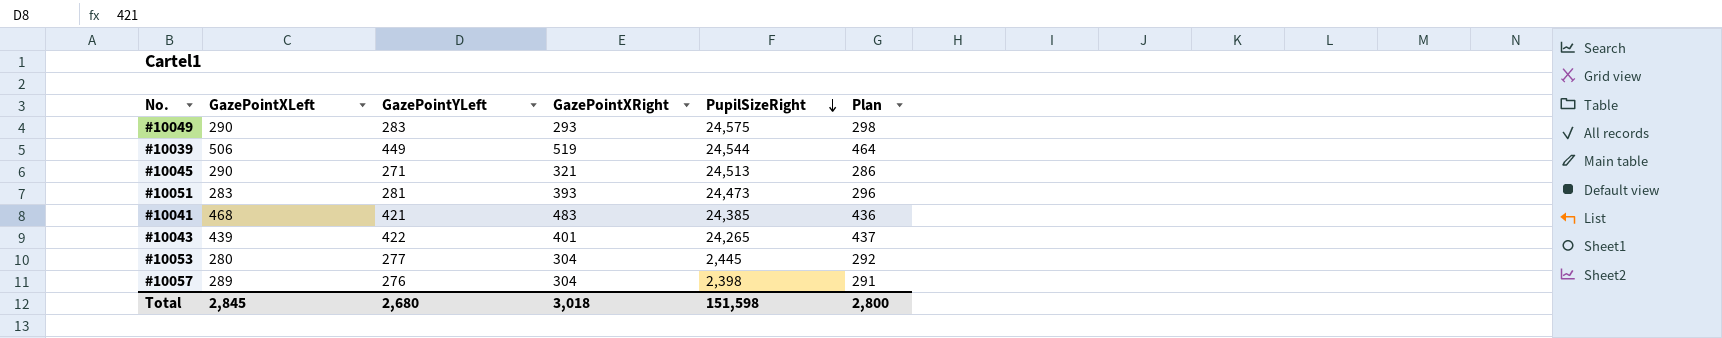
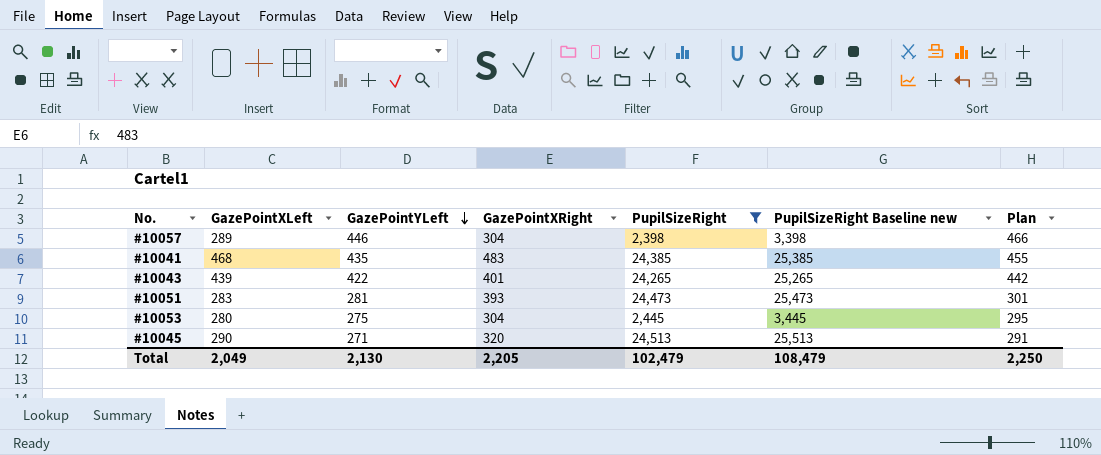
filter: none -> PupilSizeRight <= 24,513
row order: PupilSizeRight descending -> GazePointYLeft descending
column PupilSizeRight Baseline new | formula: none -> [PupilSizeRight] + 1000
column Plan | formula: [GazePointYLeft] + 15 -> [GazePointYLeft] + 20
#10057 | GazePointYLeft: 276 -> 446
#10041 | GazePointYLeft: 421 -> 435
#10053 | GazePointYLeft: 277 -> 275
#10045 | GazePointXRight: 321 -> 320
Total | GazePointXLeft: 2,845 -> 2,049
Total | GazePointYLeft: 2,680 -> 2,130
Total | GazePointXRight: 3,018 -> 2,205
Total | PupilSizeRight: 151,598 -> 102,479
Total | Plan: 2,800 -> 2,250

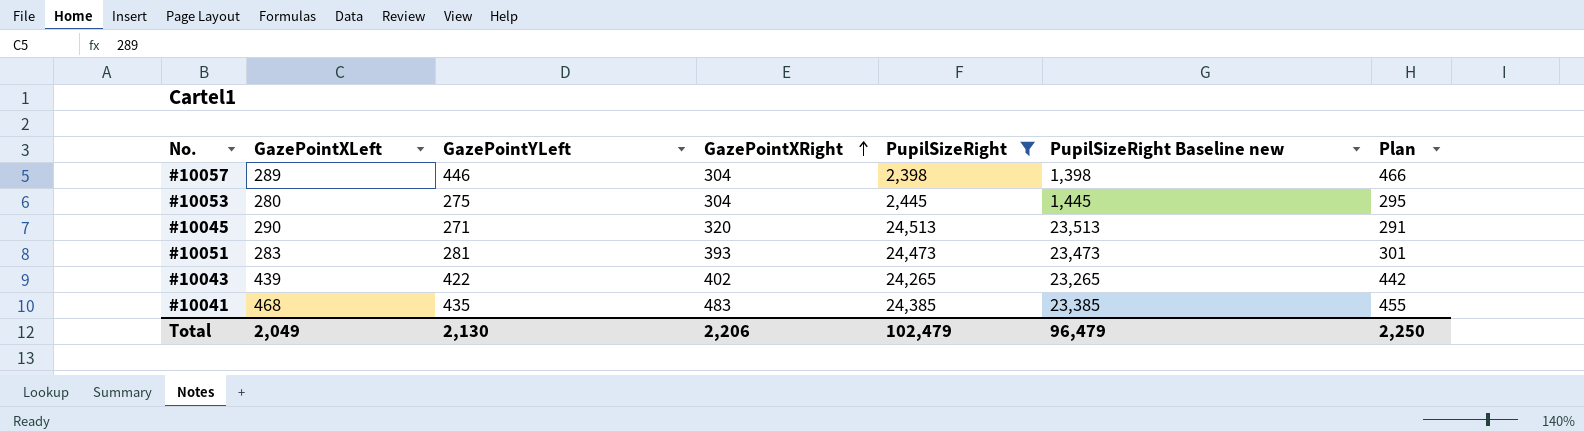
row order: GazePointYLeft descending -> GazePointXRight ascending
column PupilSizeRight Baseline new | formula: [PupilSizeRight] + 1000 -> [PupilSizeRight] - 1000
#10043 | GazePointXRight: 401 -> 402
Total | GazePointXRight: 2,205 -> 2,206
Total | PupilSizeRight Baseline new: 108,479 -> 96,479

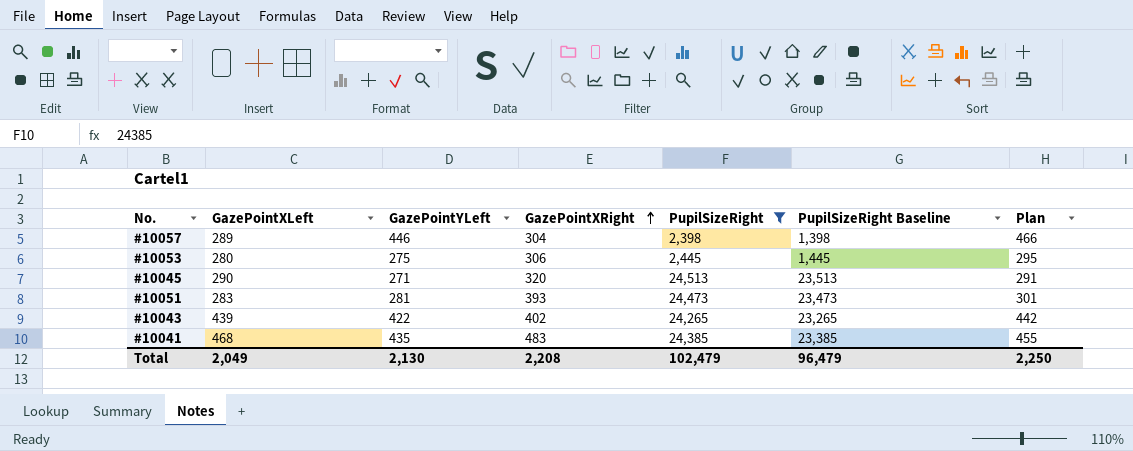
column name: PupilSizeRight Baseline new -> PupilSizeRight Baseline
#10053 | GazePointXRight: 304 -> 306
Total | GazePointXRight: 2,206 -> 2,208

